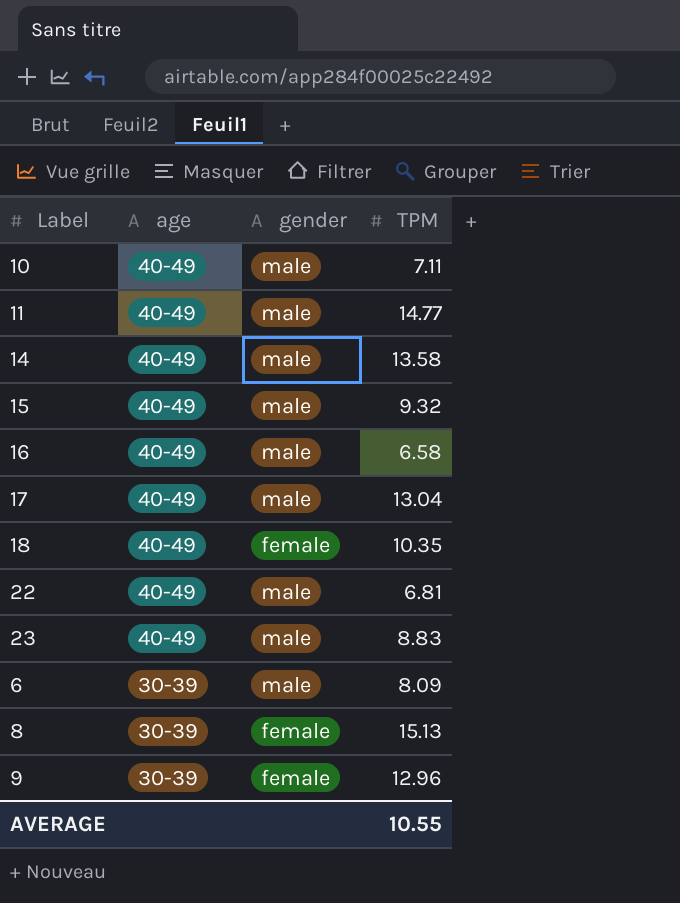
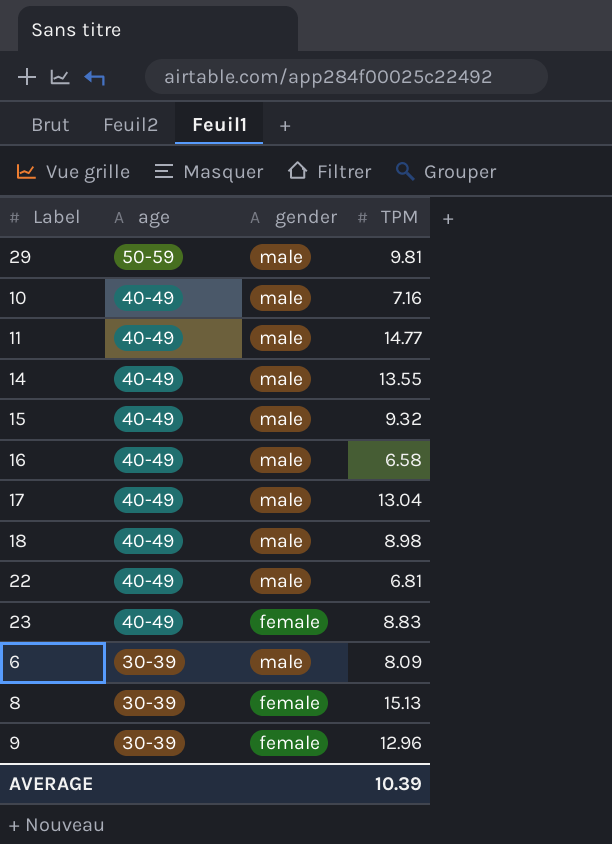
row 29: none -> 50-59 | male | 9.81
10 | TPM: 7.11 -> 7.16
14 | TPM: 13.58 -> 13.55
18 | gender: female -> male
18 | TPM: 10.35 -> 8.98
23 | gender: male -> female
AVERAGE | TPM: 10.55 -> 10.39

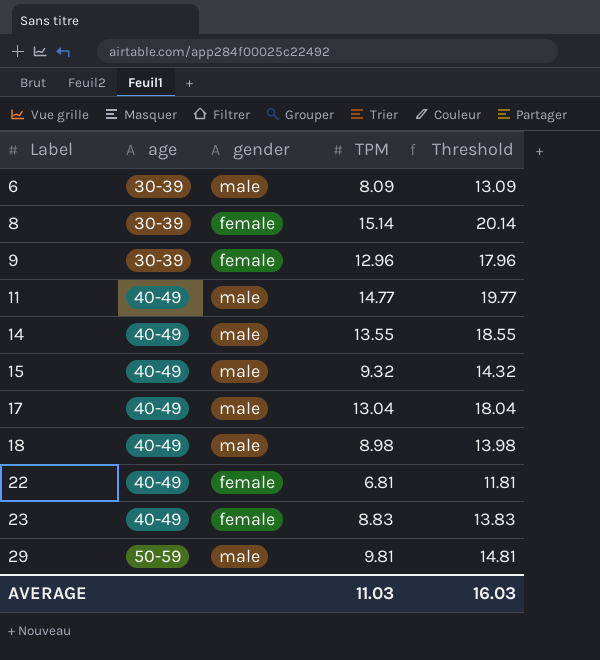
row order: age descending -> Label ascending
column Threshold | formula: none -> [TPM] + 5
row 10: 40-49 | male | 7.16 -> none
row 16: 40-49 | male | 6.58 -> none
8 | TPM: 15.13 -> 15.14
22 | gender: male -> female
AVERAGE | TPM: 10.39 -> 11.03

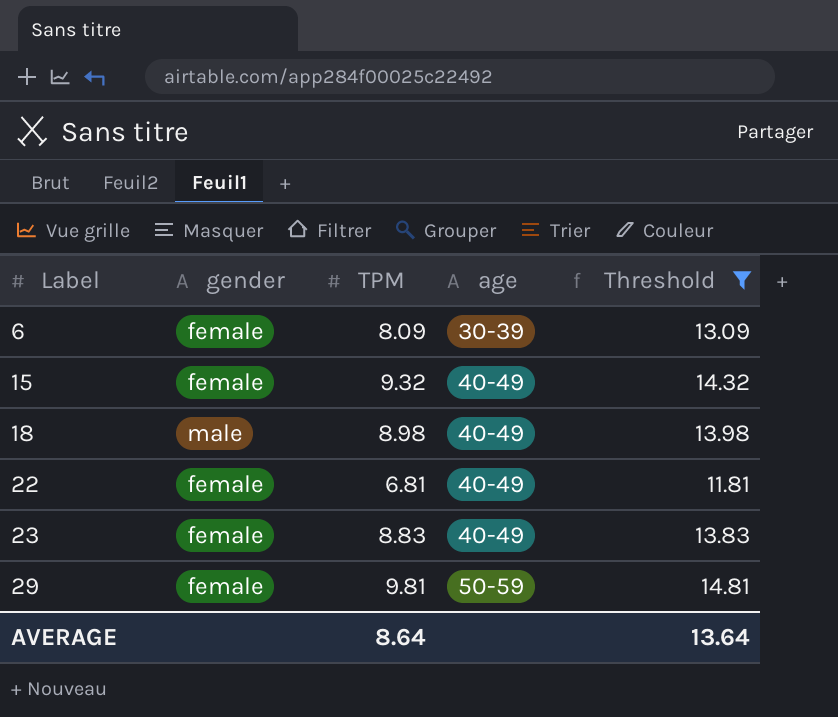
filter: none -> Threshold <= 14.81
column age | position: 2 -> 4
6 | gender: male -> female
15 | gender: male -> female
29 | gender: male -> female
AVERAGE | TPM: 11.03 -> 8.64
AVERAGE | Threshold: 16.03 -> 13.64

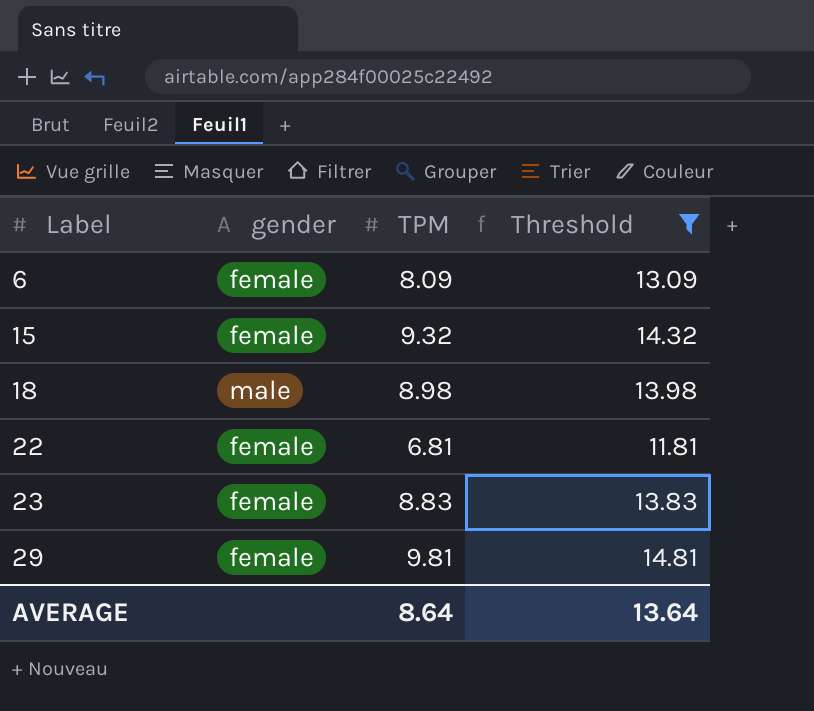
column age | position: 4 -> none

